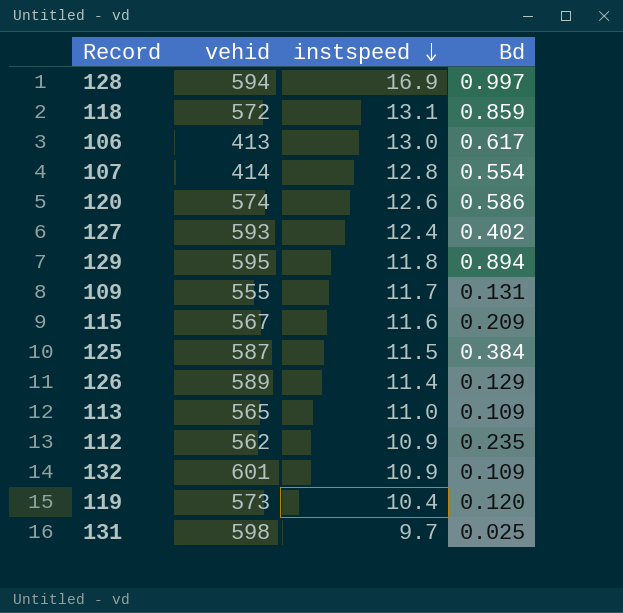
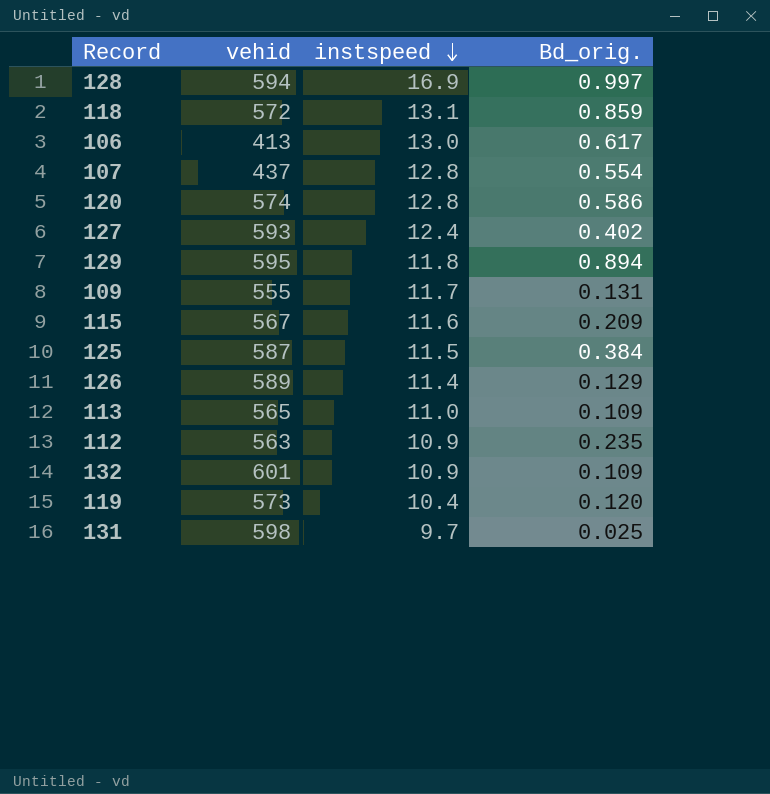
column name: Bd -> Bd_orig.
107 | vehid: 414 -> 437
120 | instspeed: 12.6 -> 12.8
112 | vehid: 562 -> 563

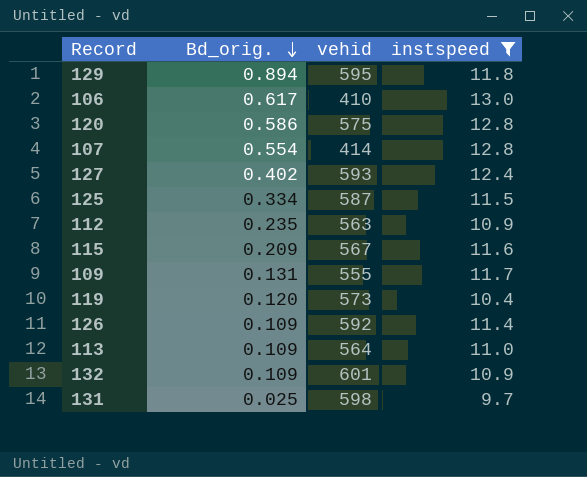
filter: none -> instspeed <= 13.0
row order: instspeed descending -> Bd_orig. descending
column Bd_orig. | position: 4 -> 2
106 | vehid: 413 -> 410
120 | vehid: 574 -> 575
107 | vehid: 437 -> 414
125 | Bd_orig.: 0.384 -> 0.334
126 | Bd_orig.: 0.129 -> 0.109
126 | vehid: 589 -> 592
113 | vehid: 565 -> 564

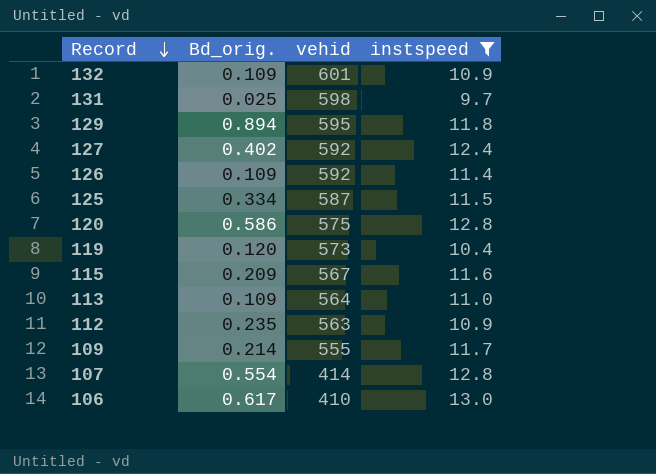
row order: Bd_orig. descending -> Record descending
127 | vehid: 593 -> 592
109 | Bd_orig.: 0.131 -> 0.214

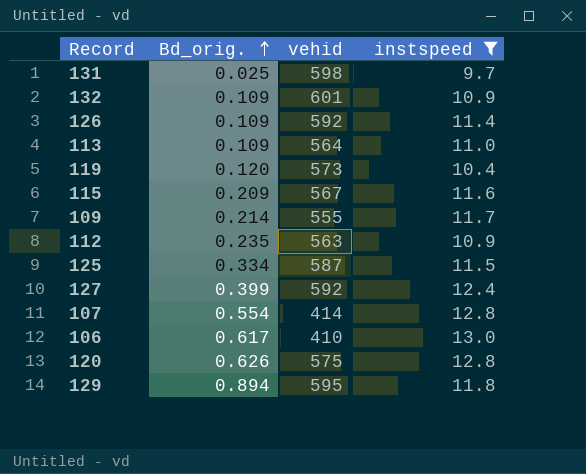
row order: Record descending -> Bd_orig. ascending
127 | Bd_orig.: 0.402 -> 0.399
120 | Bd_orig.: 0.586 -> 0.626

